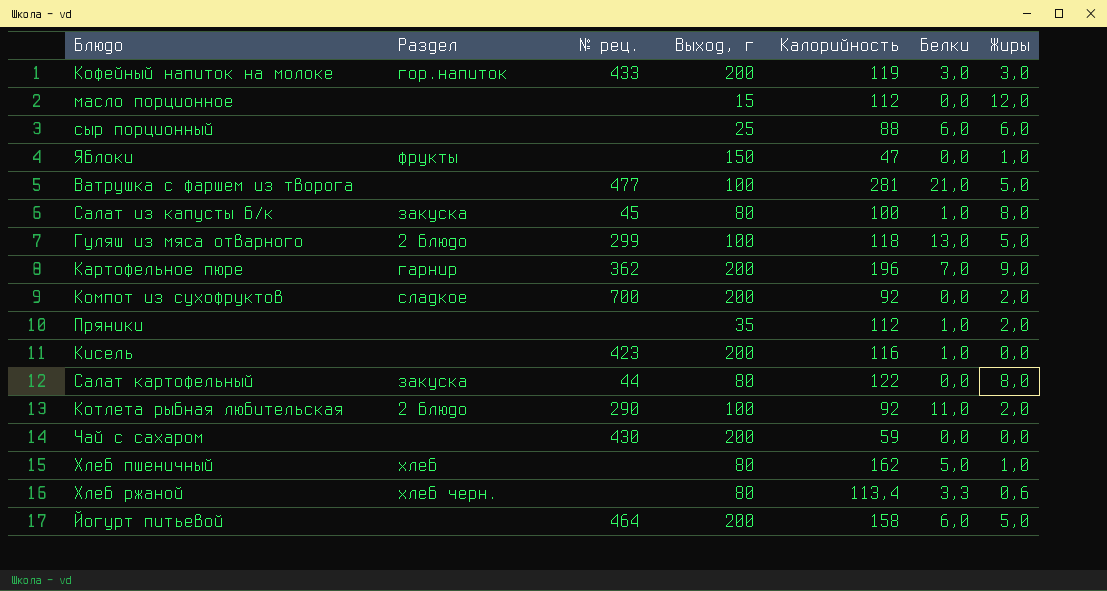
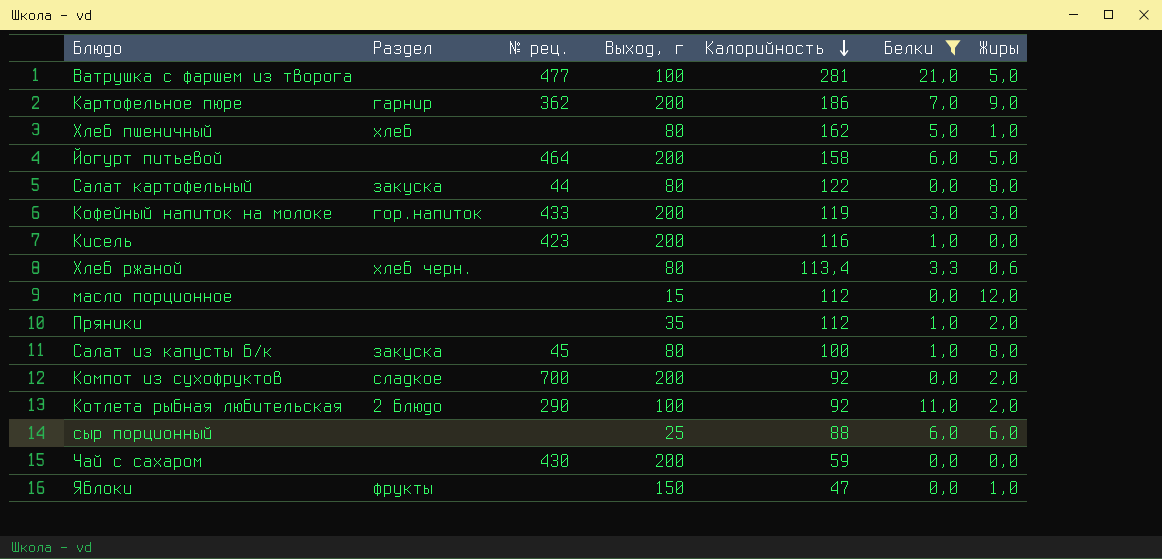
filter: none -> Белки != 13,0
row order: none -> Калорийность descending
Картофельное пюре | Калорийность: 196 -> 186

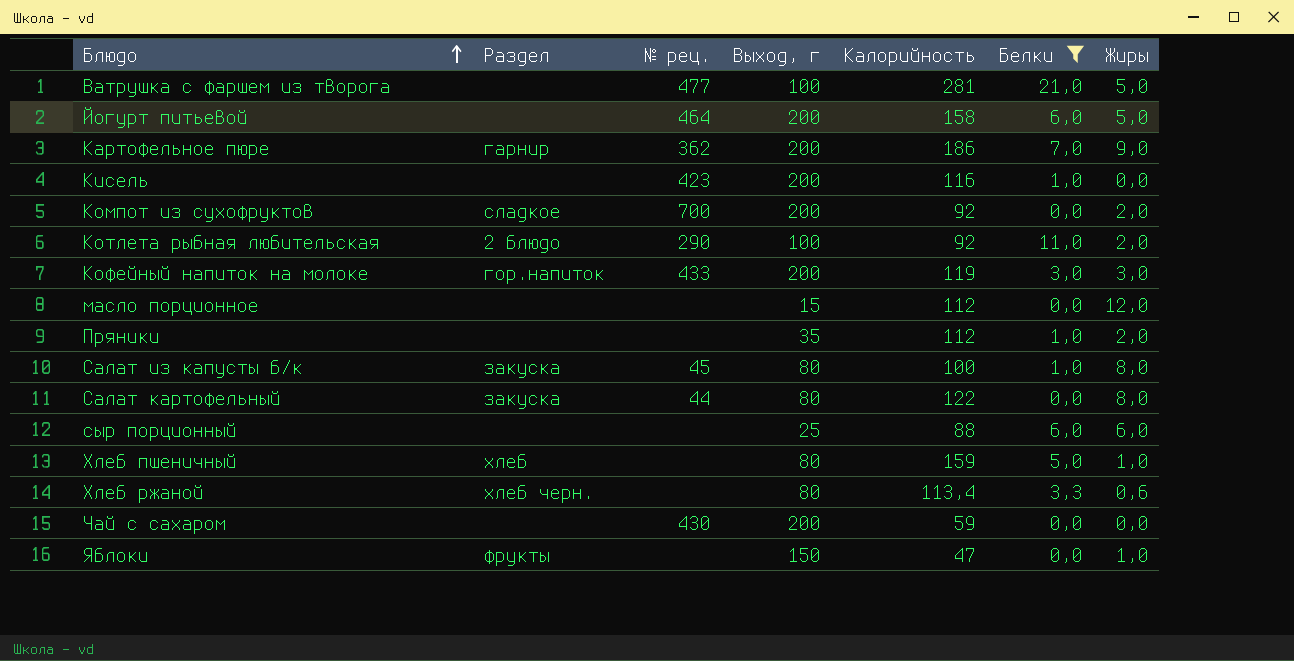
row order: Калорийность descending -> Блюдо ascending
Хлеб пшеничный | Калорийность: 162 -> 159

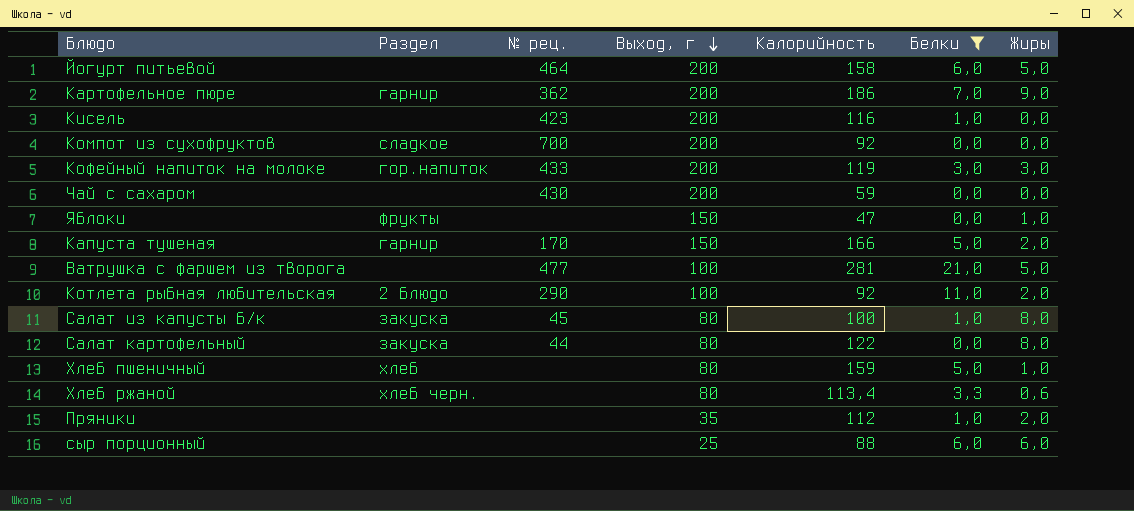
row order: Блюдо ascending -> Выход, г descending
row масло порционное: none | none | 15 | 112 | 0,0 | 12,0 -> none
Компот из сухофруктов | Жиры: 2,0 -> 0,0
row Капуста тушеная: none -> гарнир | 170 | 150 | 166 | 5,0 | 2,0

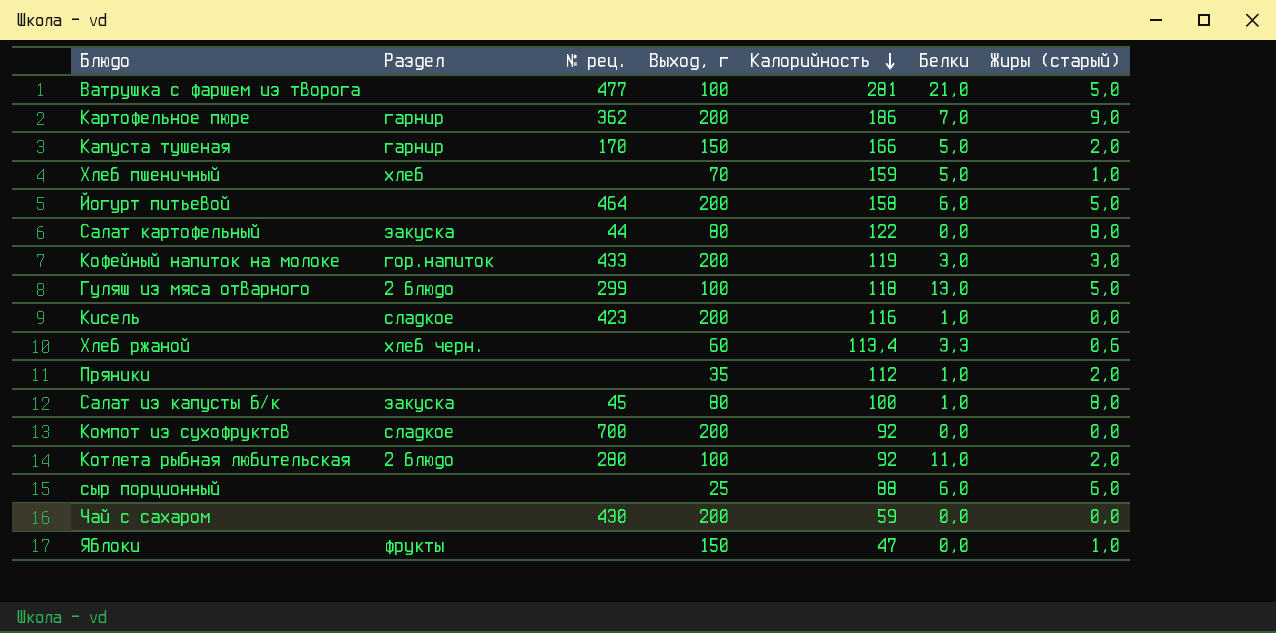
filter: Белки != 13,0 -> none
row order: Выход, г descending -> Калорийность descending
column name: Жиры -> Жиры (старый)
Хлеб пшеничный | Выход, г: 80 -> 70
Кисель | Раздел: none -> сладкое
Хлеб ржаной | Выход, г: 80 -> 60
Котлета рыбная любительская | № рец.: 290 -> 280

